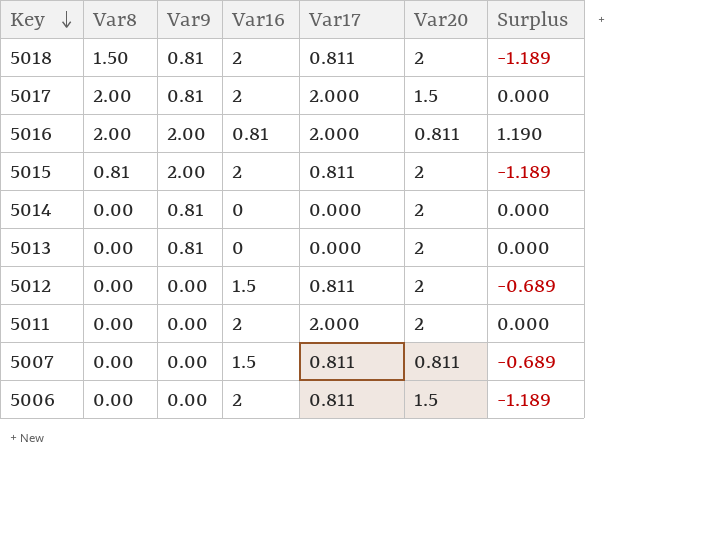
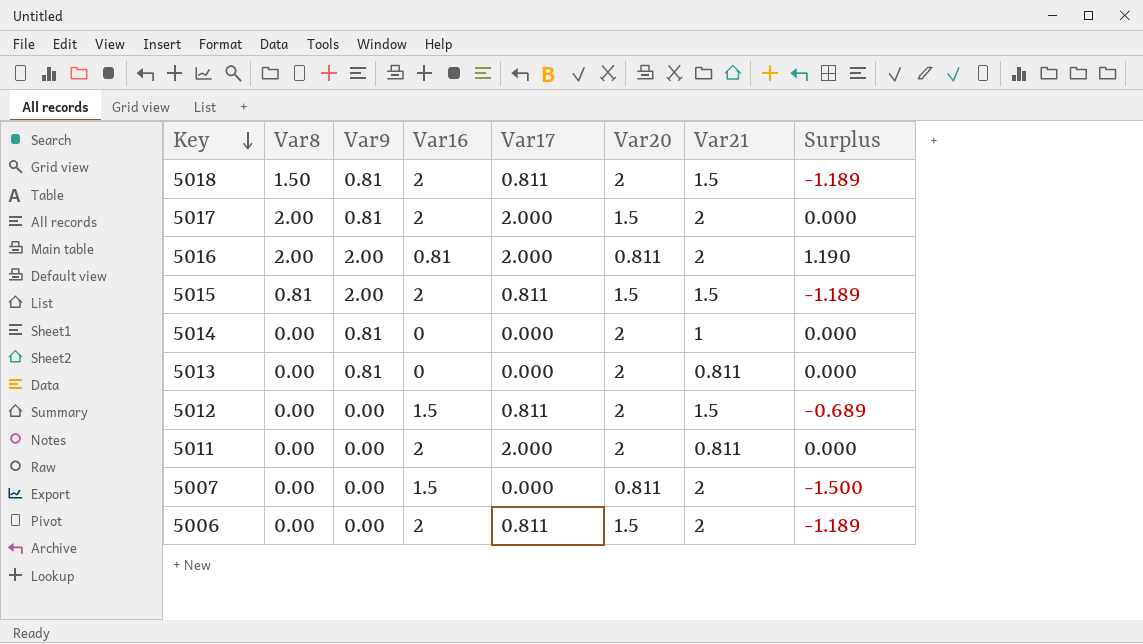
column Var21 | position: none -> 7
5015 | Var20: 2 -> 1.5
5007 | Var17: 0.811 -> 0.000
5007 | Surplus: -0.689 -> -1.500

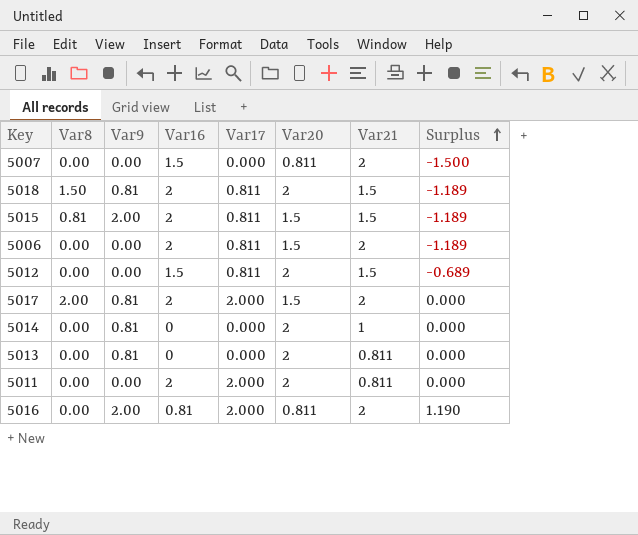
row order: Key descending -> Surplus ascending
5016 | Var8: 2.00 -> 0.00

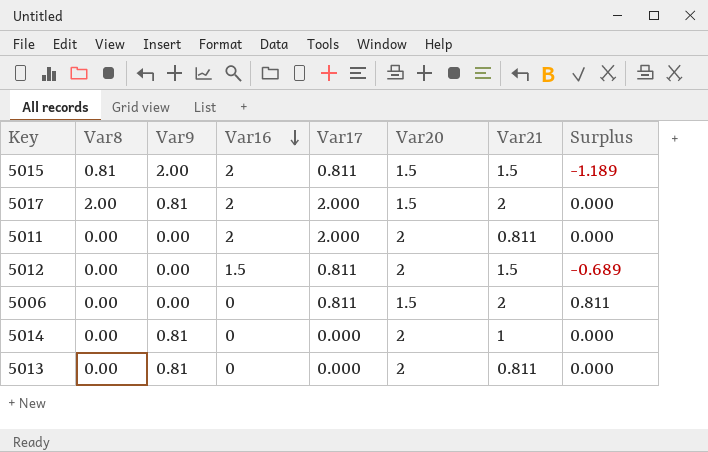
row order: Surplus ascending -> Var16 descending
row 5007: 0.00 | 0.00 | 1.5 | 0.000 | 0.811 | 2 | -1.500 -> none
row 5018: 1.50 | 0.81 | 2 | 0.811 | 2 | 1.5 | -1.189 -> none
row 5016: 0.00 | 2.00 | 0.81 | 2.000 | 0.811 | 2 | 1.190 -> none
5006 | Var16: 2 -> 0
5006 | Surplus: -1.189 -> 0.811

